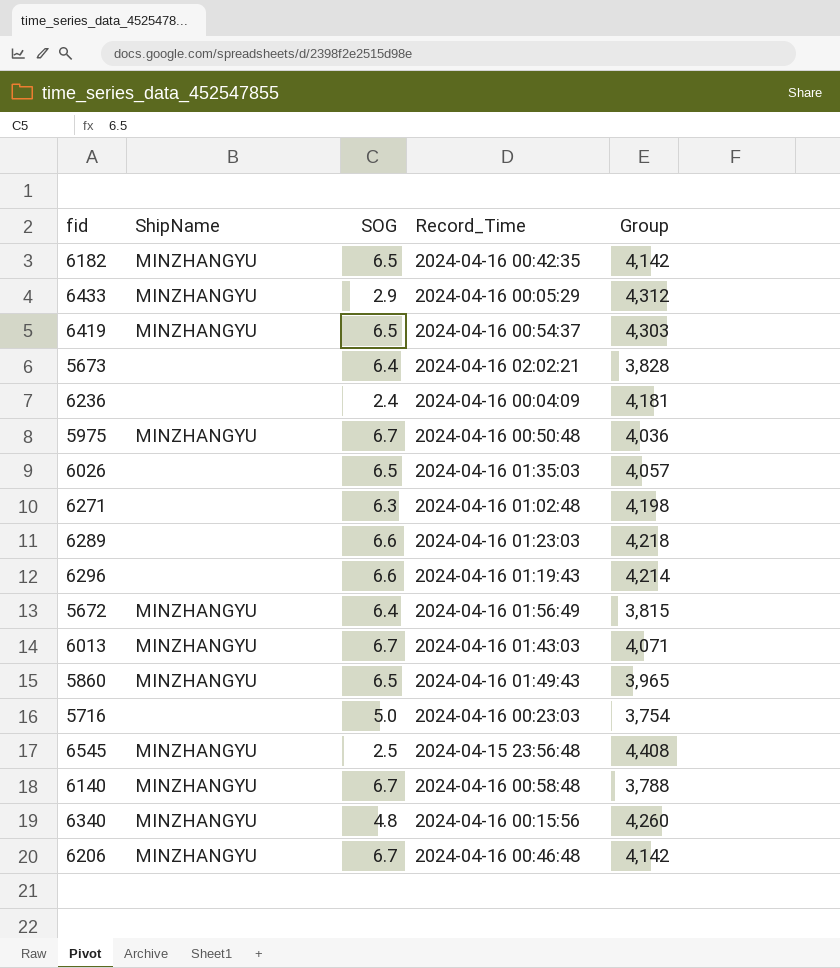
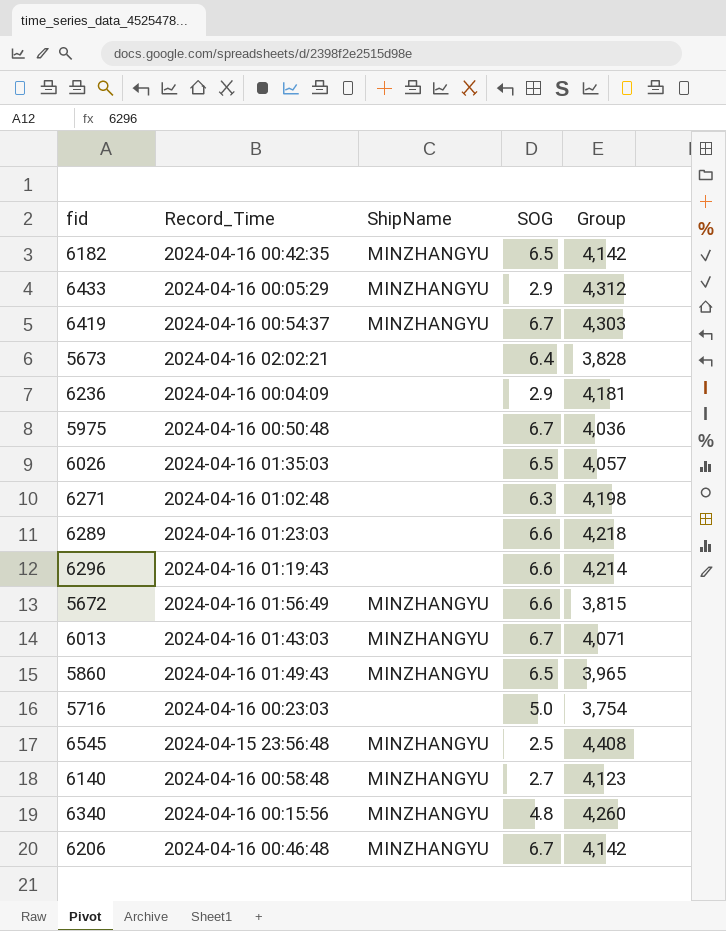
column Record_Time | position: 4 -> 2
6419 | SOG: 6.5 -> 6.7
6236 | SOG: 2.4 -> 2.9
5975 | ShipName: MINZHANGYU -> none
5672 | SOG: 6.4 -> 6.6
6140 | SOG: 6.7 -> 2.7
6140 | Group: 3,788 -> 4,123

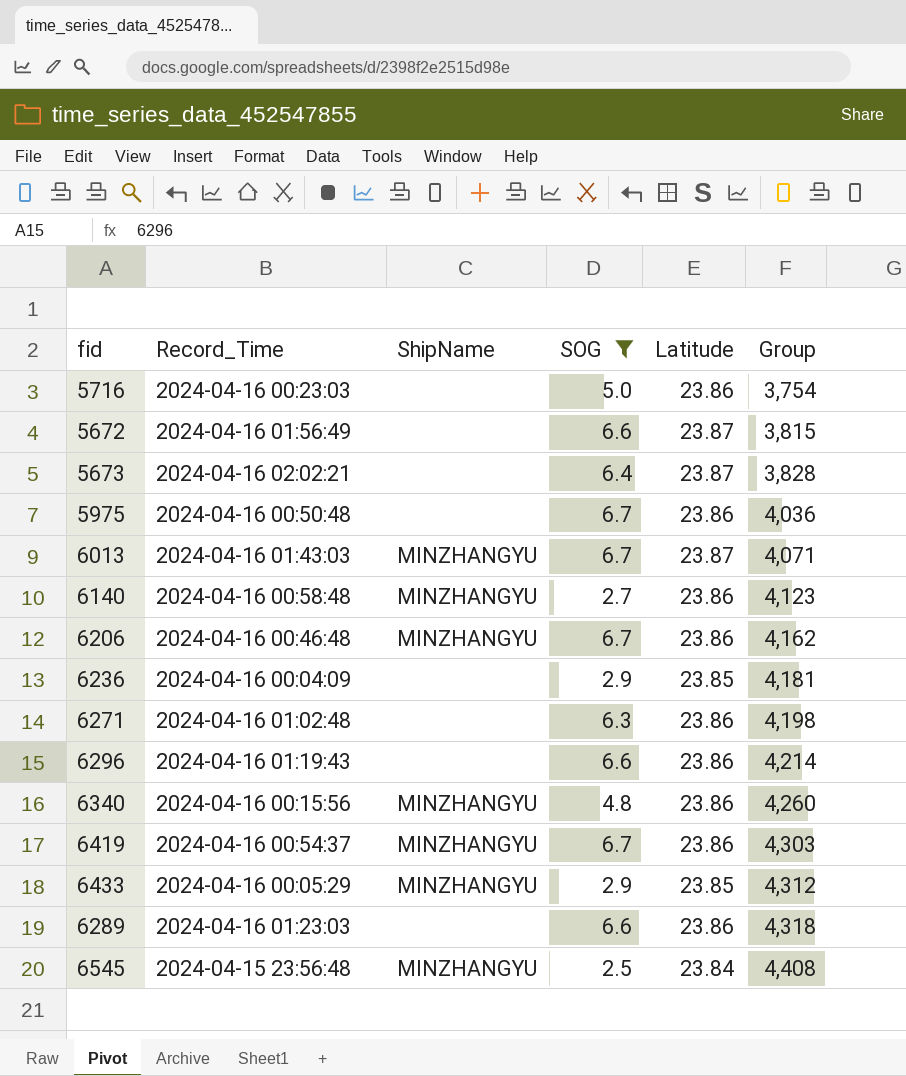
filter: none -> SOG != 6.5
row order: none -> Group ascending
column Latitude | position: none -> 5
5672 | ShipName: MINZHANGYU -> none
6206 | Group: 4,142 -> 4,162
6289 | Group: 4,218 -> 4,318

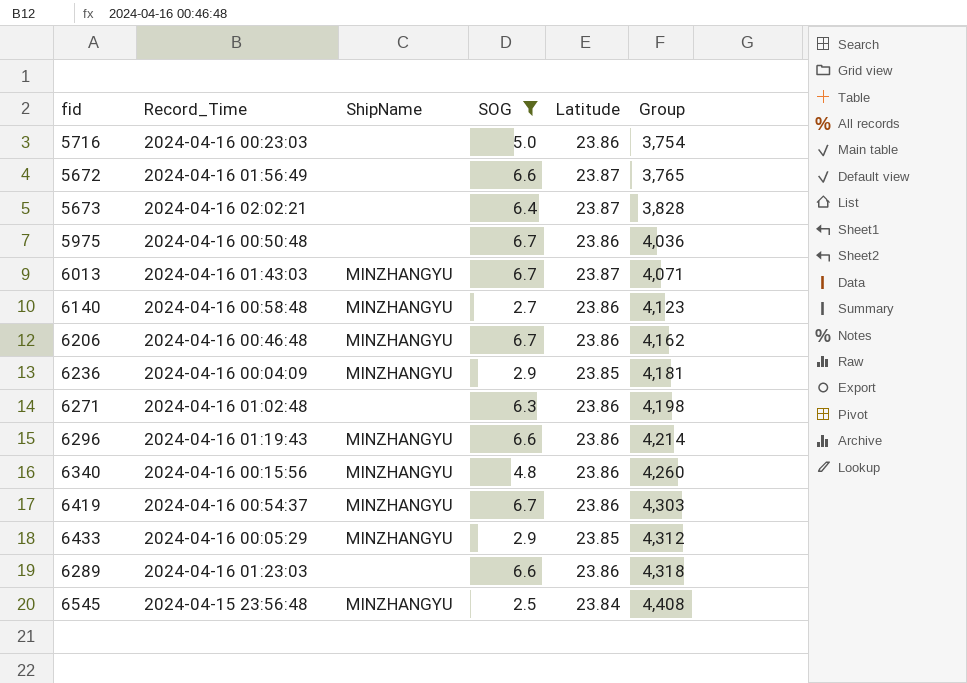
5672 | Group: 3,815 -> 3,765
6236 | ShipName: none -> MINZHANGYU
6296 | ShipName: none -> MINZHANGYU

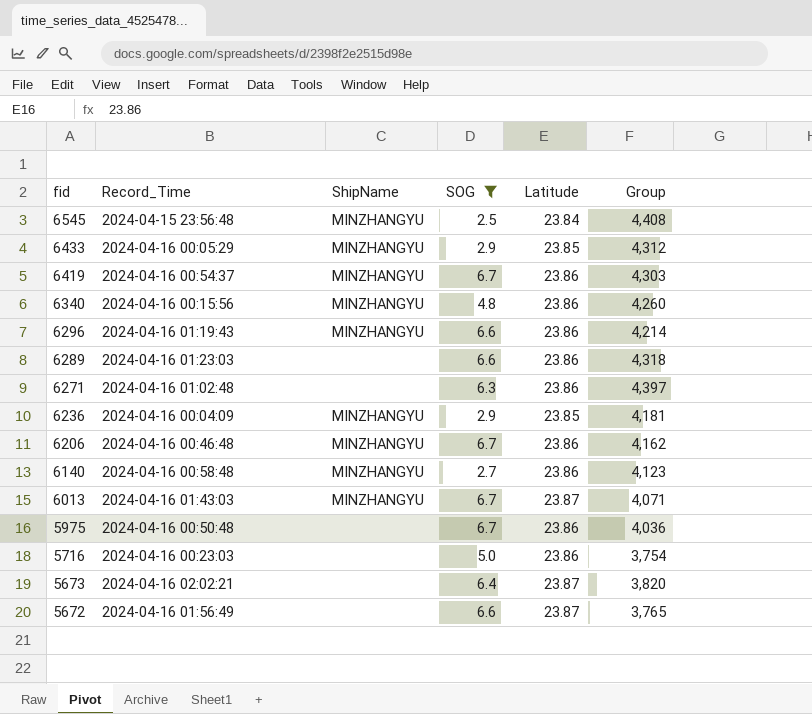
row order: Group ascending -> fid descending
6271 | Group: 4,198 -> 4,397
5673 | Group: 3,828 -> 3,820

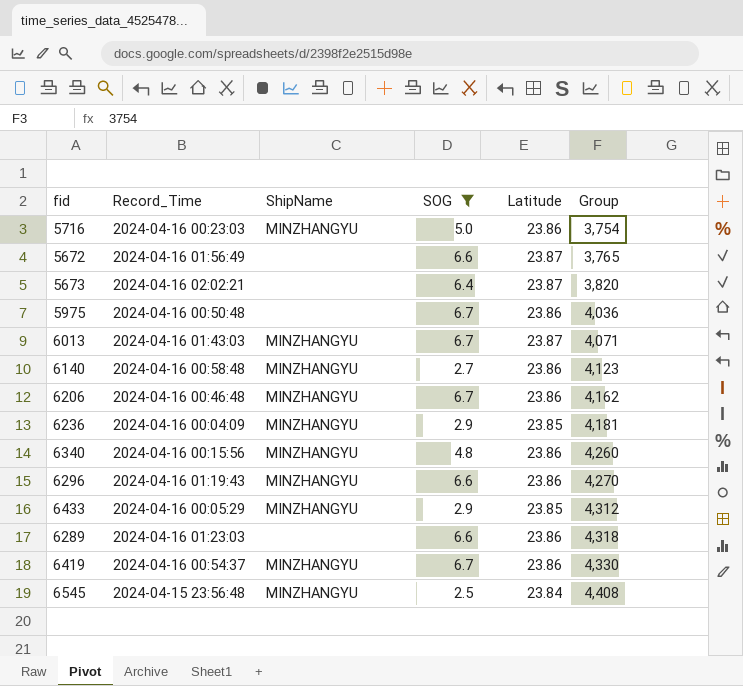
row order: fid descending -> Group ascending
row 6271: 2024-04-16 01:02:48 | none | 6.3 | 23.86 | 4,397 -> none
5716 | ShipName: none -> MINZHANGYU
6296 | Group: 4,214 -> 4,270
6419 | Group: 4,303 -> 4,330

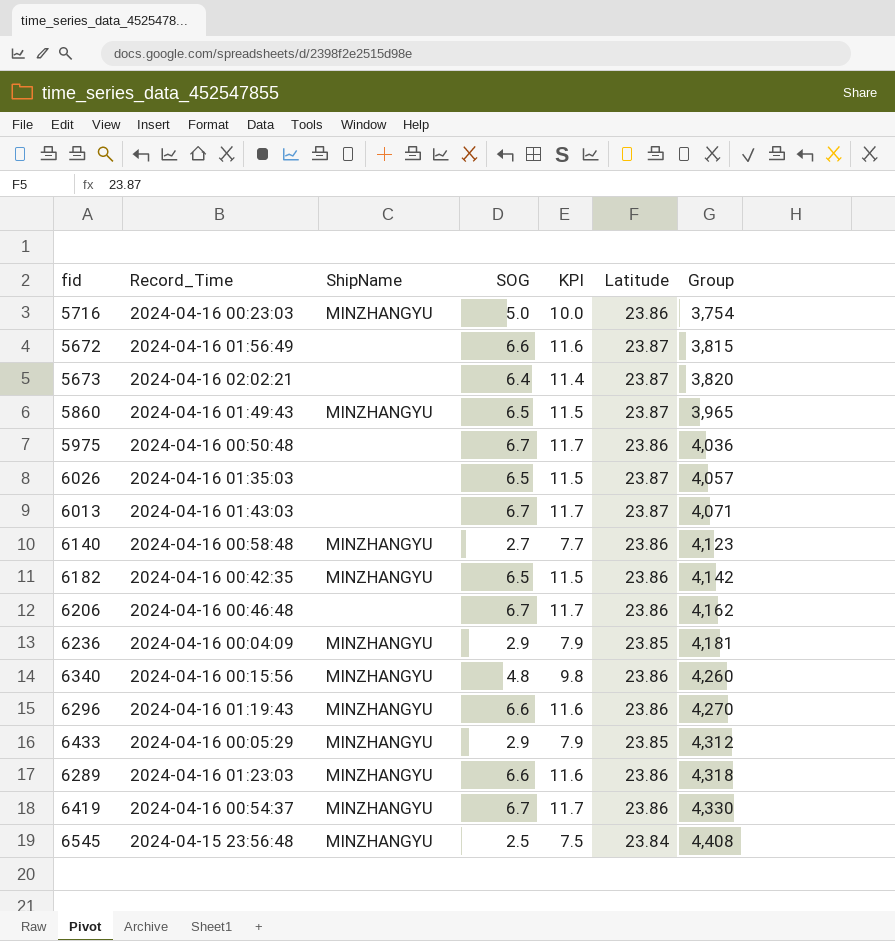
filter: SOG != 6.5 -> none
column KPI | formula: none -> [SOG] + 5
5672 | Group: 3,765 -> 3,815
6013 | ShipName: MINZHANGYU -> none
6206 | ShipName: MINZHANGYU -> none
6289 | ShipName: none -> MINZHANGYU

